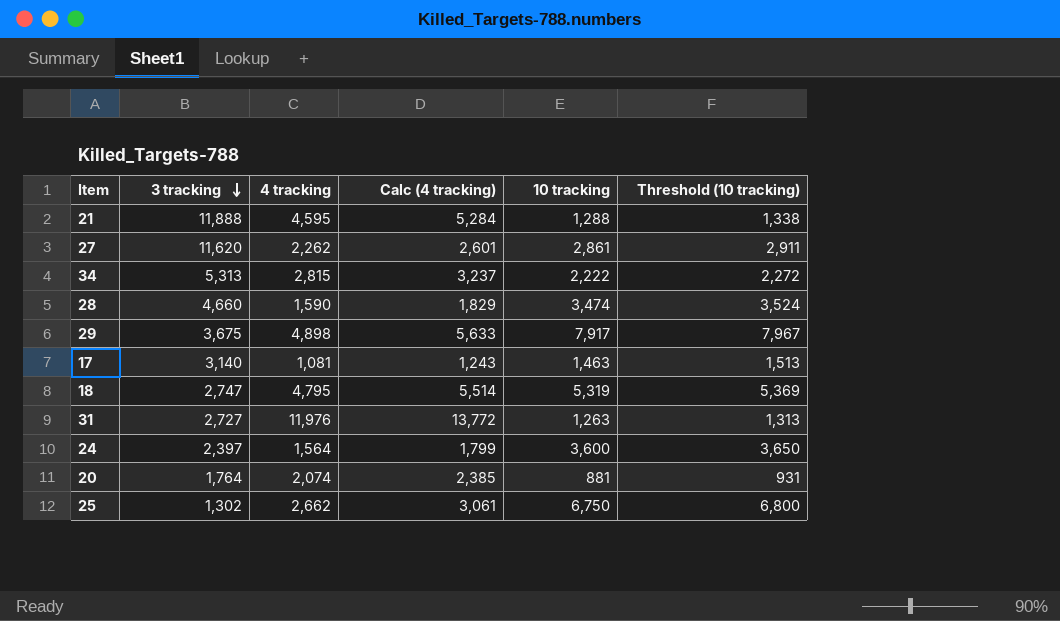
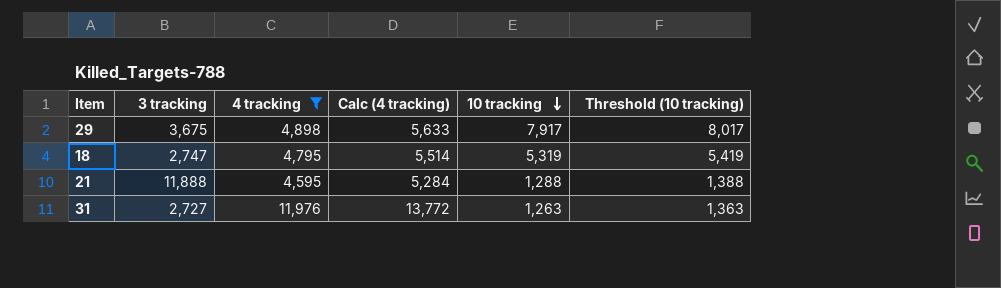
filter: none -> 4 tracking >= 4,595
row order: 3 tracking descending -> 10 tracking descending
column Threshold (10 tracking) | formula: [10 tracking] + 50 -> [10 tracking] + 100

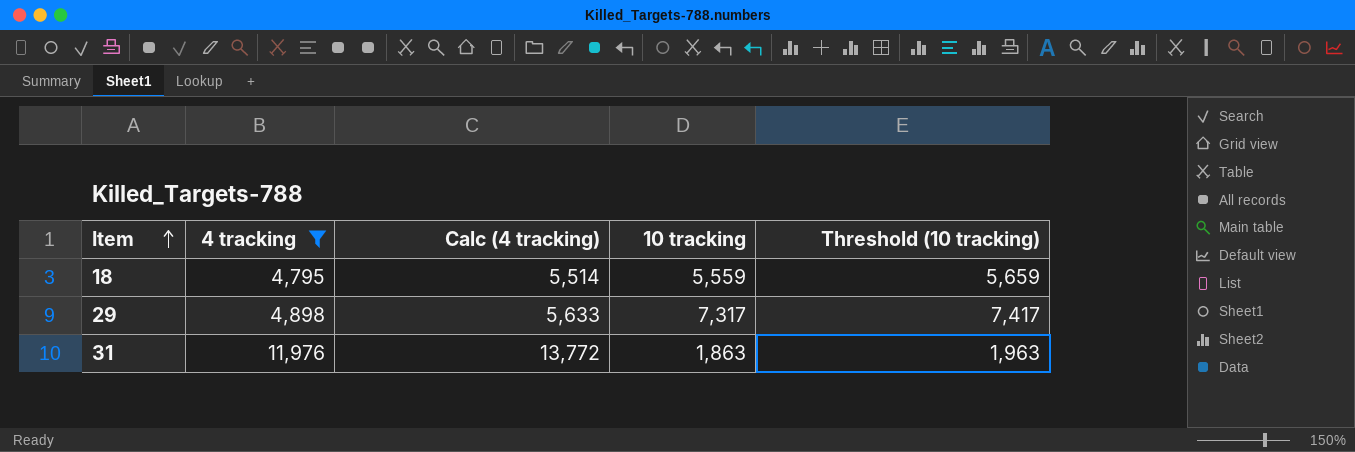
row order: 10 tracking descending -> Item ascending
column 3 tracking | position: 2 -> none
row 21: 11,888 | 4,595 | 5,284 | 1,288 | 1,388 -> none
18 | 10 tracking: 5,319 -> 5,559
18 | Threshold (10 tracking): 5,419 -> 5,659
29 | 10 tracking: 7,917 -> 7,317
29 | Threshold (10 tracking): 8,017 -> 7,417
31 | 10 tracking: 1,263 -> 1,863
31 | Threshold (10 tracking): 1,363 -> 1,963

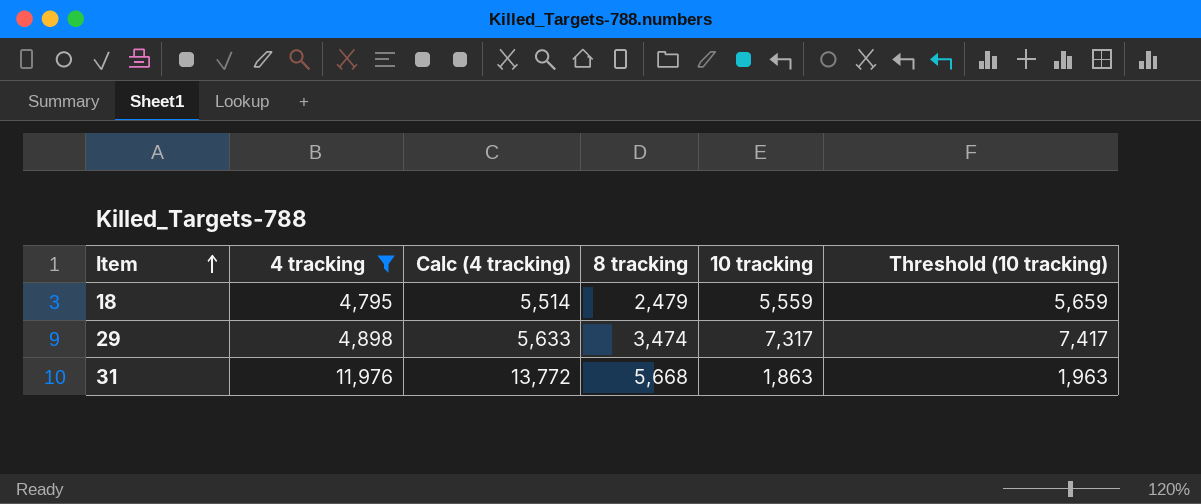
column 8 tracking | position: none -> 4

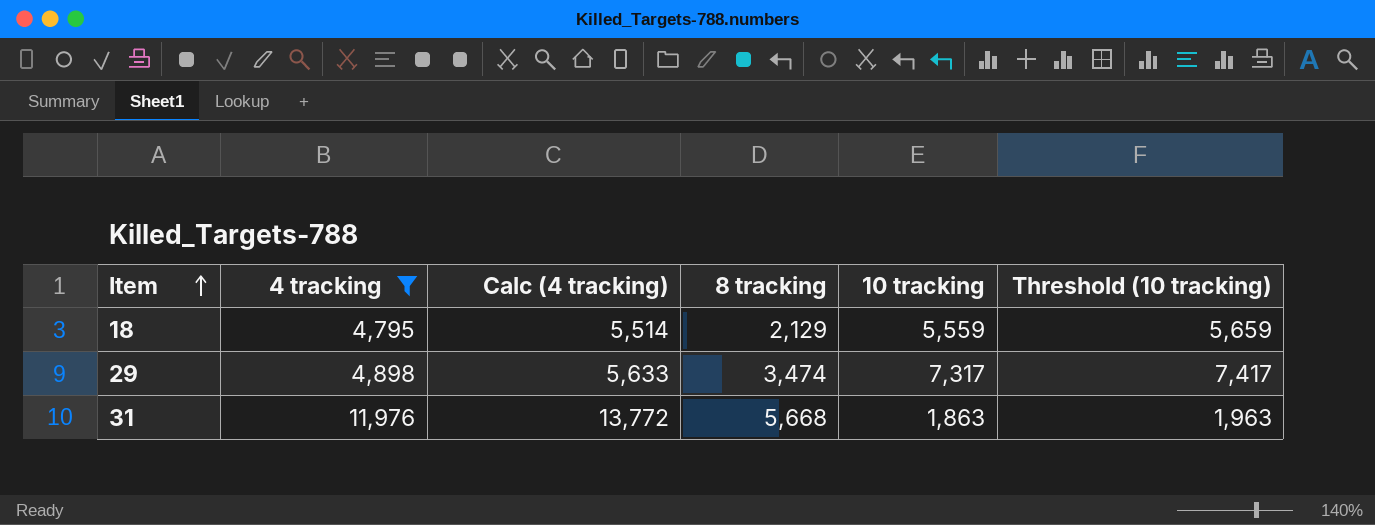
18 | 8 tracking: 2,479 -> 2,129

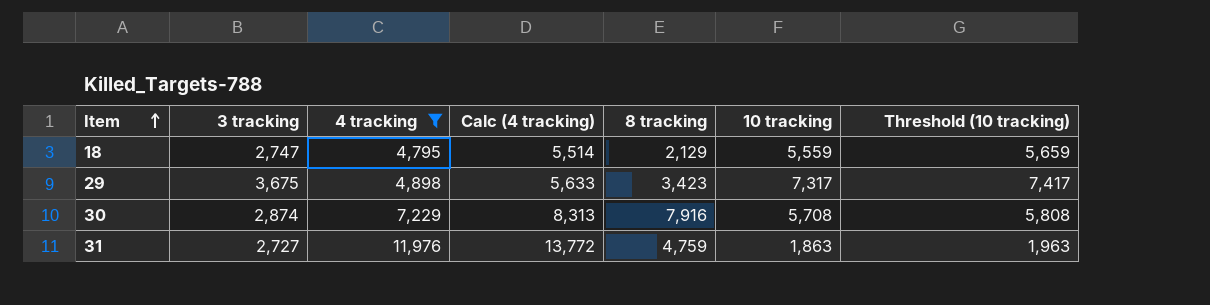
column 3 tracking | position: none -> 2
29 | 8 tracking: 3,474 -> 3,423
row 30: none -> 2,874 | 7,229 | 8,313 | 7,916 | 5,708 | 5,808
31 | 8 tracking: 5,668 -> 4,759

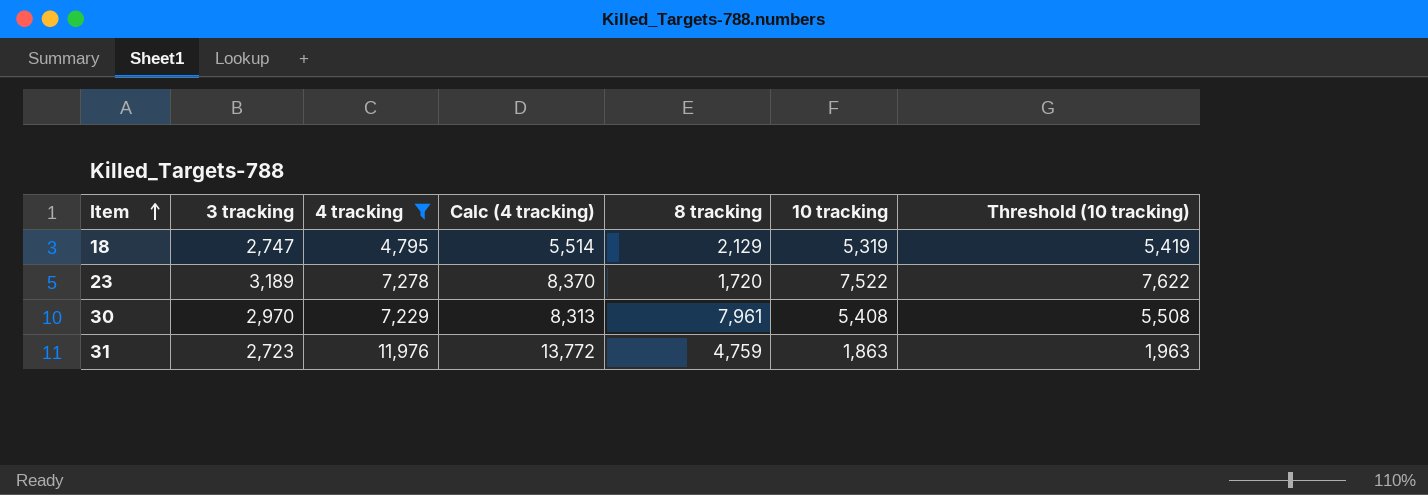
row 29: 3,675 | 4,898 | 5,633 | 3,423 | 7,317 | 7,417 -> none
18 | 10 tracking: 5,559 -> 5,319
18 | Threshold (10 tracking): 5,659 -> 5,419
row 23: none -> 3,189 | 7,278 | 8,370 | 1,720 | 7,522 | 7,622
30 | 3 tracking: 2,874 -> 2,970
30 | 8 tracking: 7,916 -> 7,961
30 | 10 tracking: 5,708 -> 5,408
30 | Threshold (10 tracking): 5,808 -> 5,508
31 | 3 tracking: 2,727 -> 2,723

